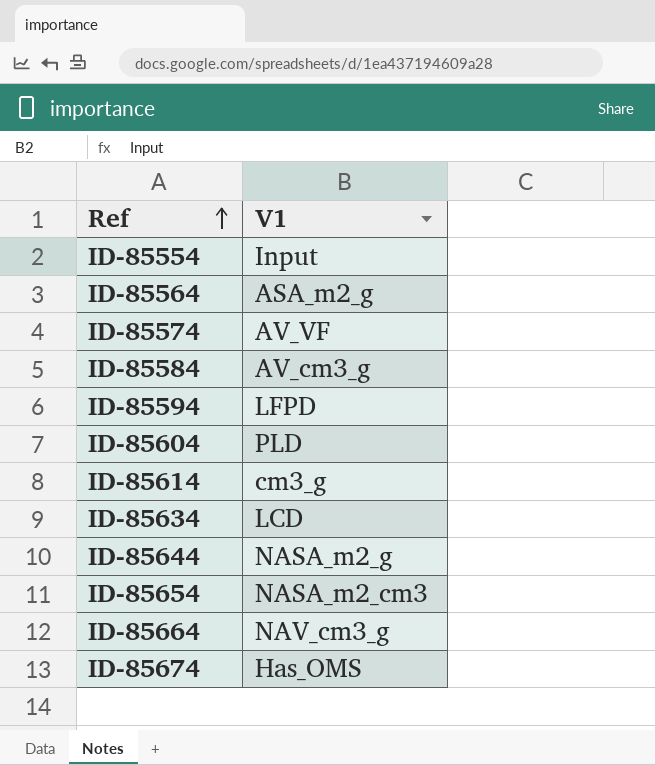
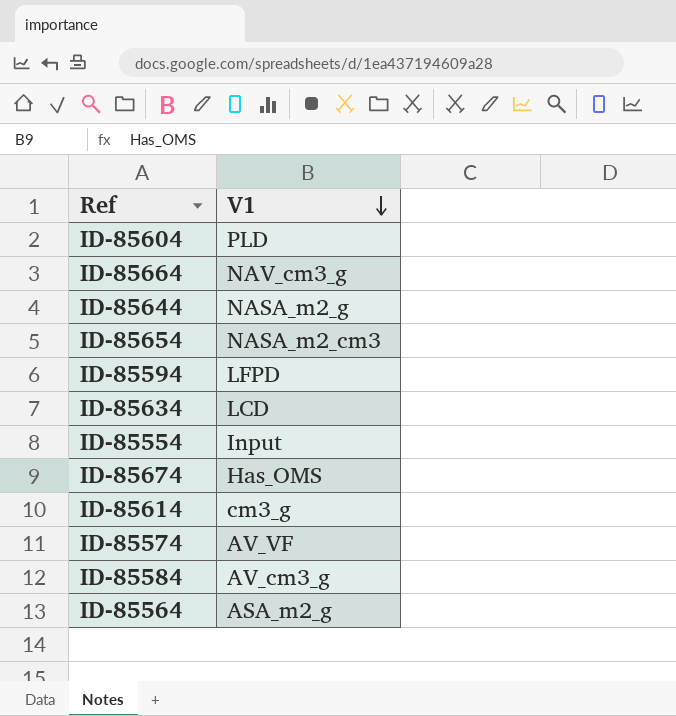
row order: Ref ascending -> V1 descending

